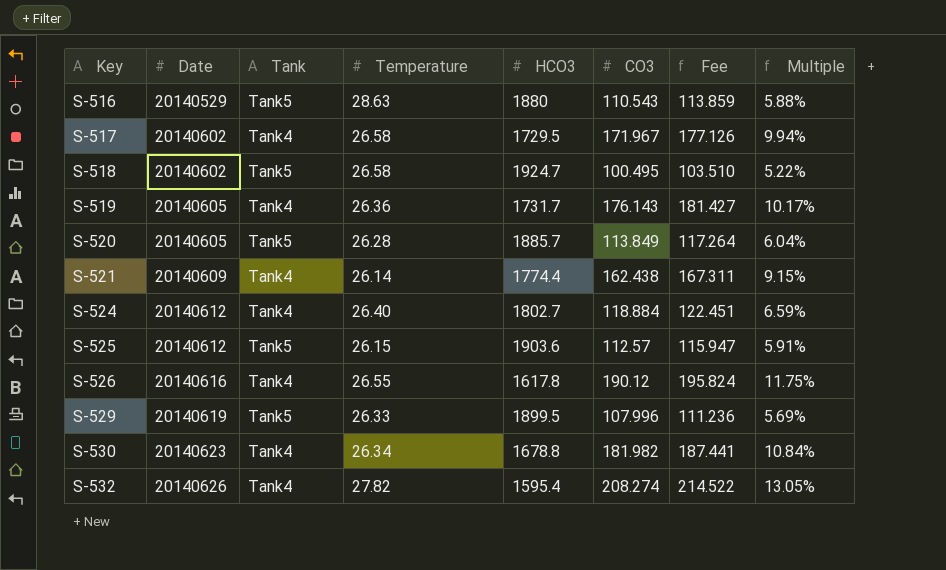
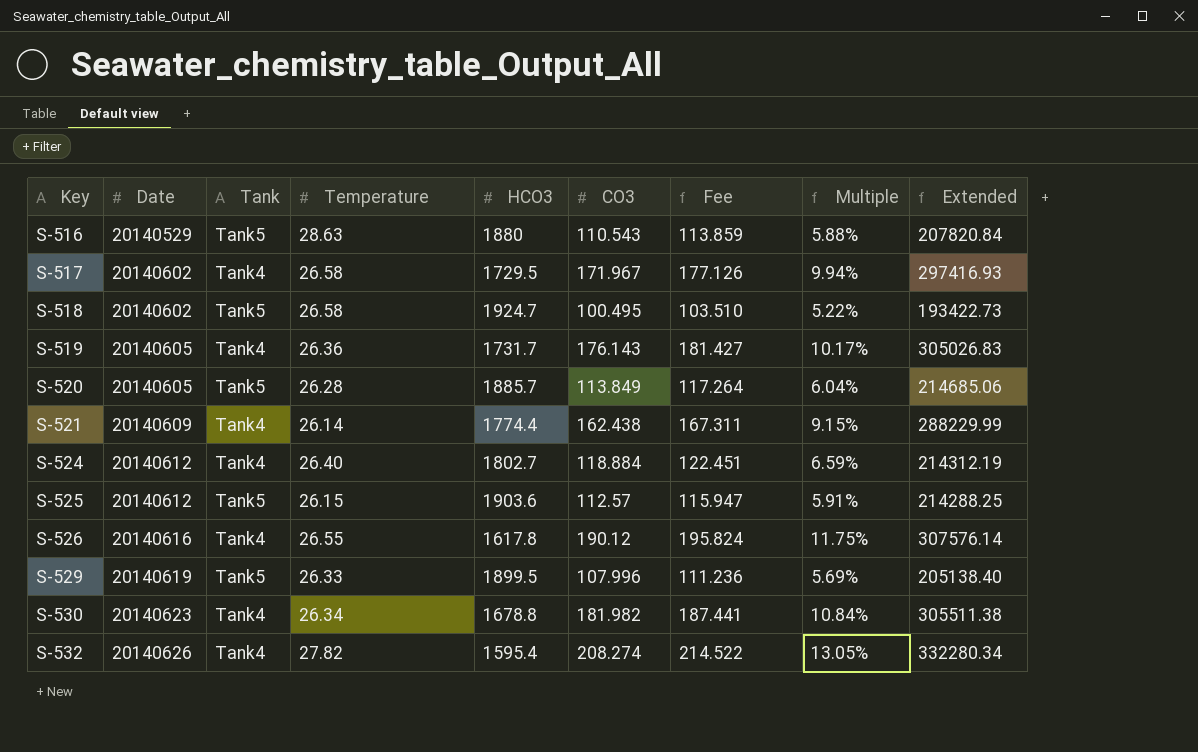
column Extended | formula: none -> [HCO3] * [CO3]

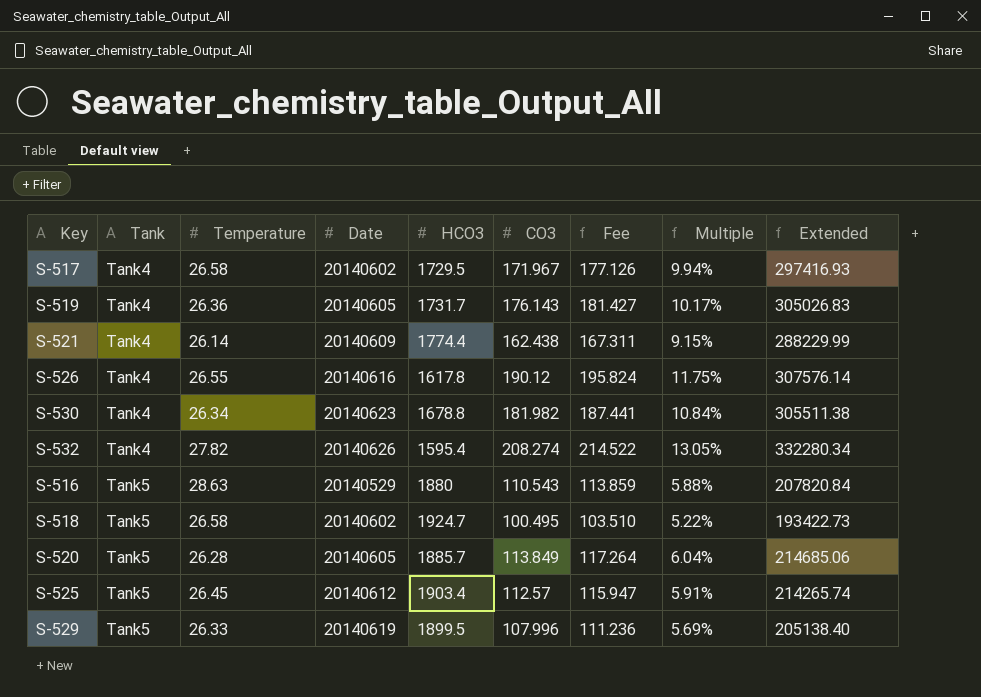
row order: Key ascending -> Tank ascending
column Date | position: 2 -> 4
row S-524: 20140612 | Tank4 | 26.40 | 1802.7 | 118.884 | 122.451 | 6.59% | 214312.19 -> none
S-525 | Temperature: 26.15 -> 26.45
S-525 | HCO3: 1903.6 -> 1903.4
S-525 | Extended: 214288.25 -> 214265.74

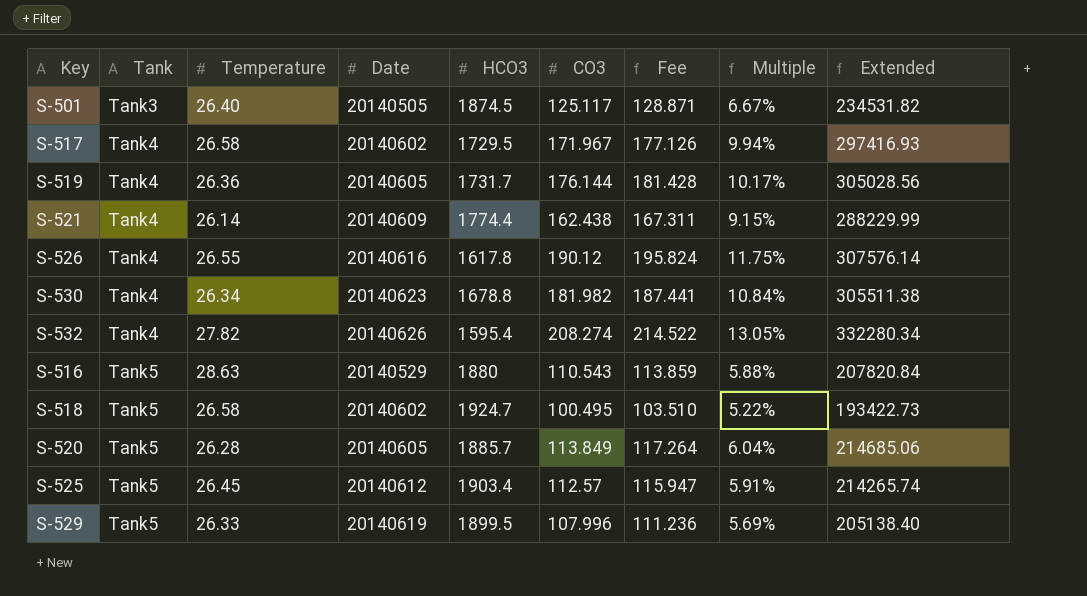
row S-501: none -> Tank3 | 26.40 | 20140505 | 1874.5 | 125.117 | 128.871 | 6.67% | 234531.82
S-519 | CO3: 176.143 -> 176.144
S-519 | Fee: 181.427 -> 181.428
S-519 | Extended: 305026.83 -> 305028.56

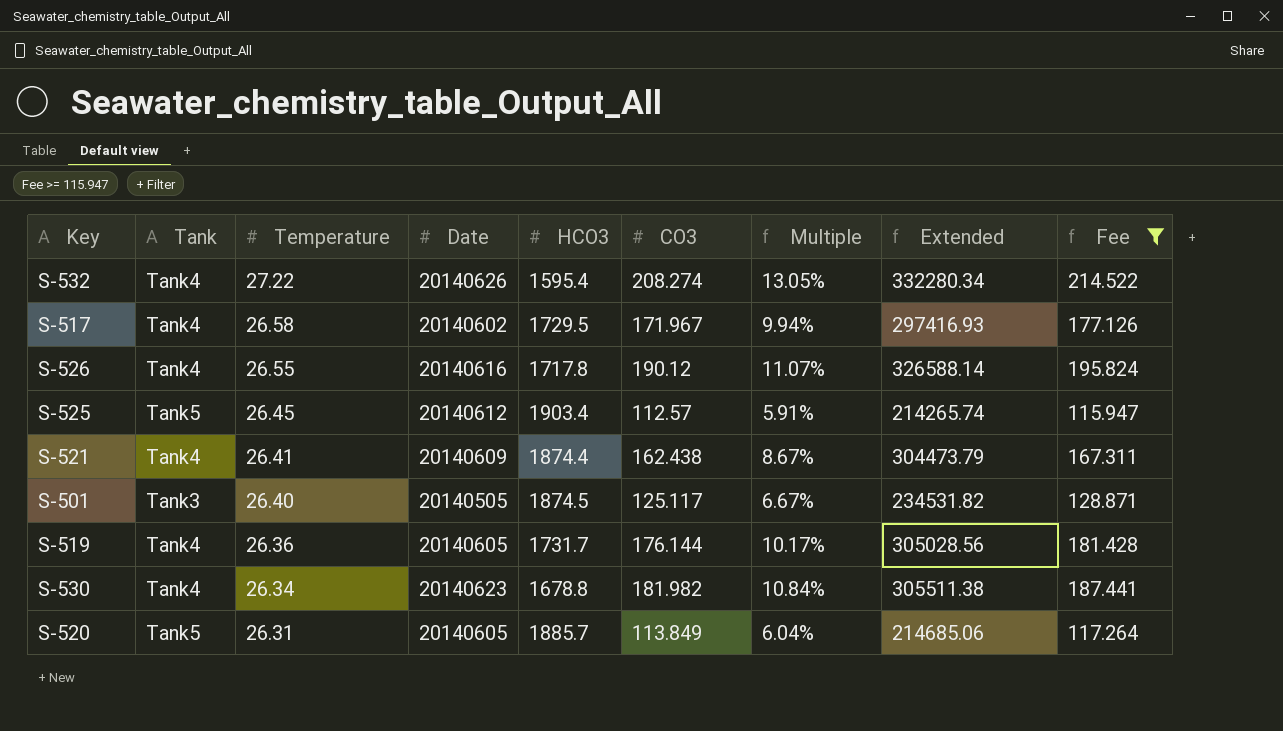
filter: none -> Fee >= 115.947
row order: Tank ascending -> Temperature descending
column Fee | position: 7 -> 9
S-532 | Temperature: 27.82 -> 27.22
S-526 | HCO3: 1617.8 -> 1717.8
S-526 | Multiple: 11.75% -> 11.07%
S-526 | Extended: 307576.14 -> 326588.14
S-521 | Temperature: 26.14 -> 26.41
S-521 | HCO3: 1774.4 -> 1874.4
S-521 | Multiple: 9.15% -> 8.67%
S-521 | Extended: 288229.99 -> 304473.79
S-520 | Temperature: 26.28 -> 26.31

